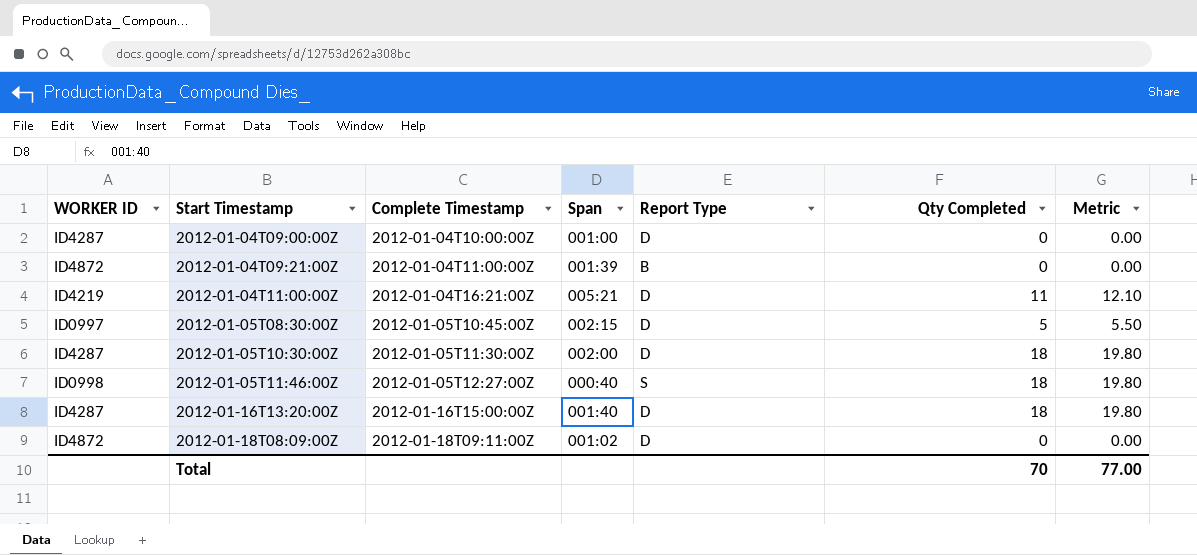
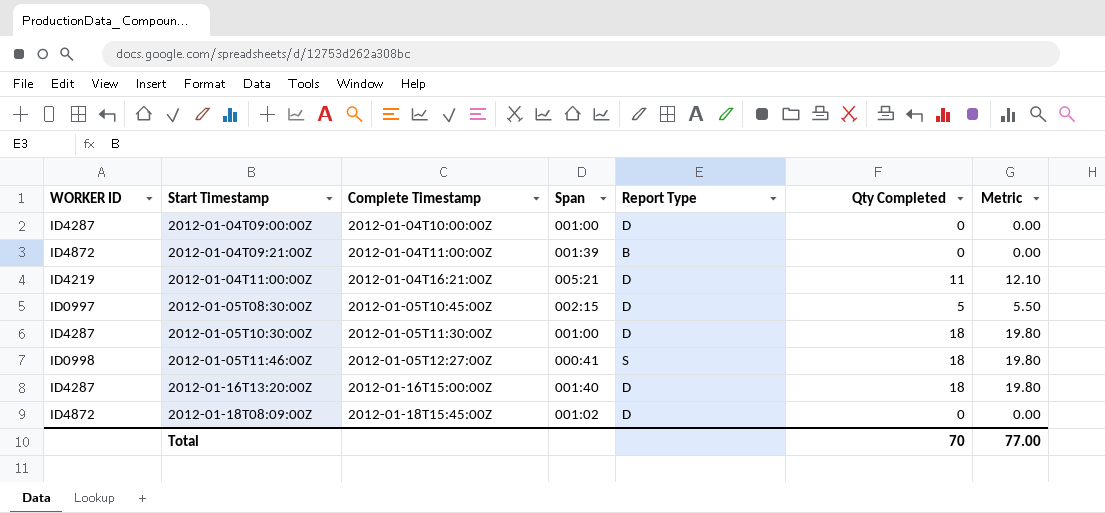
2012-01-05T10:30:00Z | Span: 002:00 -> 001:00
2012-01-05T11:46:00Z | Span: 000:40 -> 000:41
2012-01-18T08:09:00Z | Complete Timestamp: 2012-01-18T09:11:00Z -> 2012-01-18T15:45:00Z

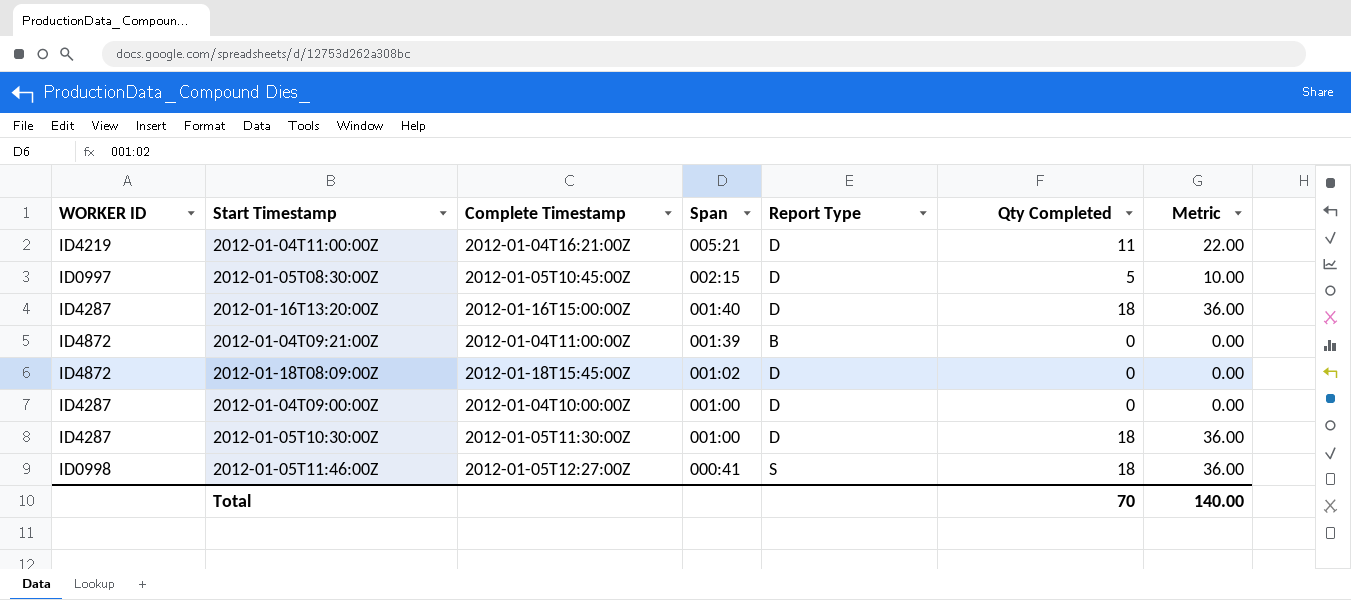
row order: Start Timestamp ascending -> Span descending
column Metric | formula: [Qty Completed] * 1.1 -> [Qty Completed] * 2
Total | Metric: 77.00 -> 140.00

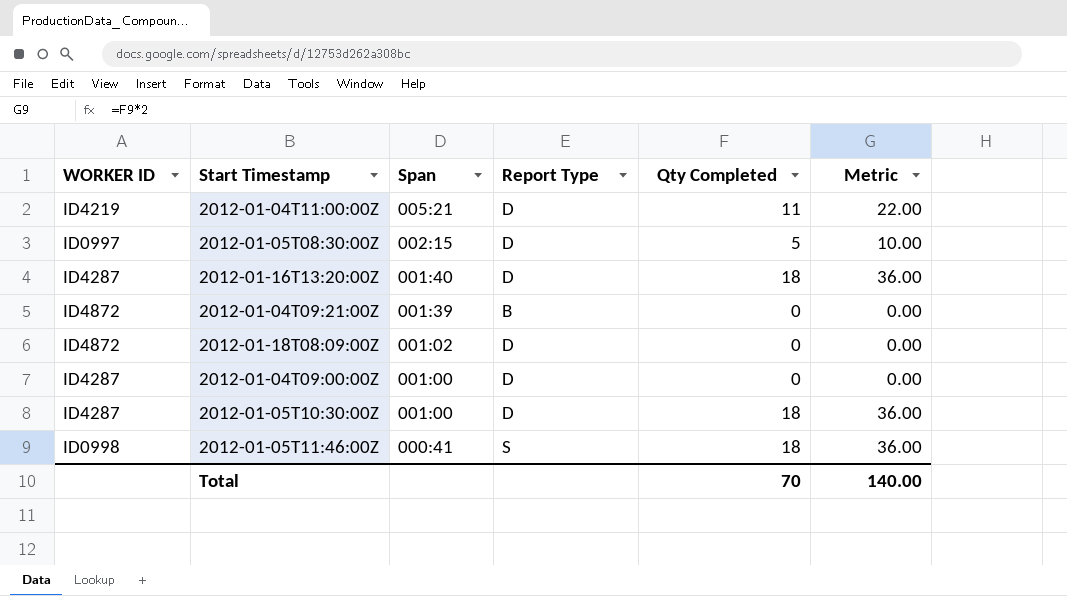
column Complete Timestamp | position: 3 -> none

